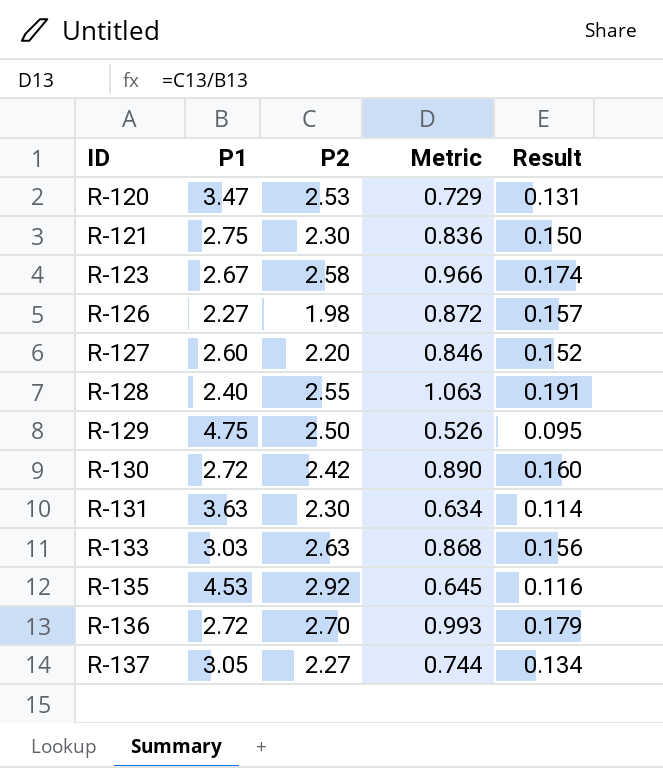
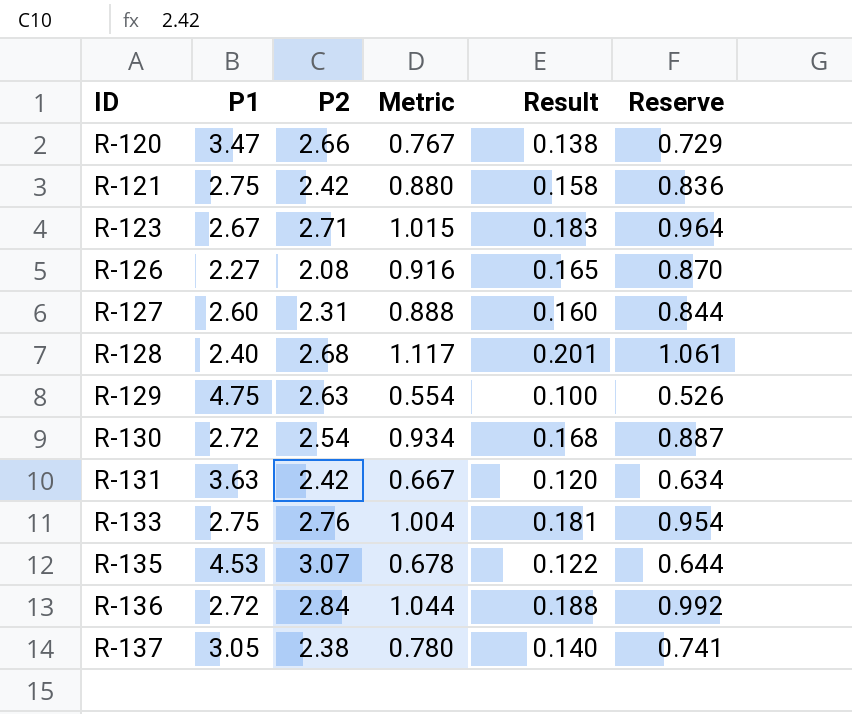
column Reserve | formula: none -> [Metric] * 0.95
R-120 | P2: 2.53 -> 2.66
R-120 | Metric: 0.729 -> 0.767
R-120 | Result: 0.131 -> 0.138
R-121 | P2: 2.30 -> 2.42
R-121 | Metric: 0.836 -> 0.880
R-121 | Result: 0.150 -> 0.158
R-123 | P2: 2.58 -> 2.71
R-123 | Metric: 0.966 -> 1.015
R-123 | Result: 0.174 -> 0.183
R-126 | P2: 1.98 -> 2.08
R-126 | Metric: 0.872 -> 0.916
R-126 | Result: 0.157 -> 0.165
R-127 | P2: 2.20 -> 2.31
R-127 | Metric: 0.846 -> 0.888
R-127 | Result: 0.152 -> 0.160
R-128 | P2: 2.55 -> 2.68
R-128 | Metric: 1.063 -> 1.117
R-128 | Result: 0.191 -> 0.201
R-129 | P2: 2.50 -> 2.63
R-129 | Metric: 0.526 -> 0.554
R-129 | Result: 0.095 -> 0.100
R-130 | P2: 2.42 -> 2.54
R-130 | Metric: 0.890 -> 0.934
R-130 | Result: 0.160 -> 0.168
R-131 | P2: 2.30 -> 2.42
R-131 | Metric: 0.634 -> 0.667
R-131 | Result: 0.114 -> 0.120
R-133 | P1: 3.03 -> 2.75
R-133 | P2: 2.63 -> 2.76
R-133 | Metric: 0.868 -> 1.004
R-133 | Result: 0.156 -> 0.181
R-135 | P2: 2.92 -> 3.07
R-135 | Metric: 0.645 -> 0.678
R-135 | Result: 0.116 -> 0.122
R-136 | P2: 2.70 -> 2.84
R-136 | Metric: 0.993 -> 1.044
R-136 | Result: 0.179 -> 0.188
R-137 | P2: 2.27 -> 2.38
R-137 | Metric: 0.744 -> 0.780
R-137 | Result: 0.134 -> 0.140

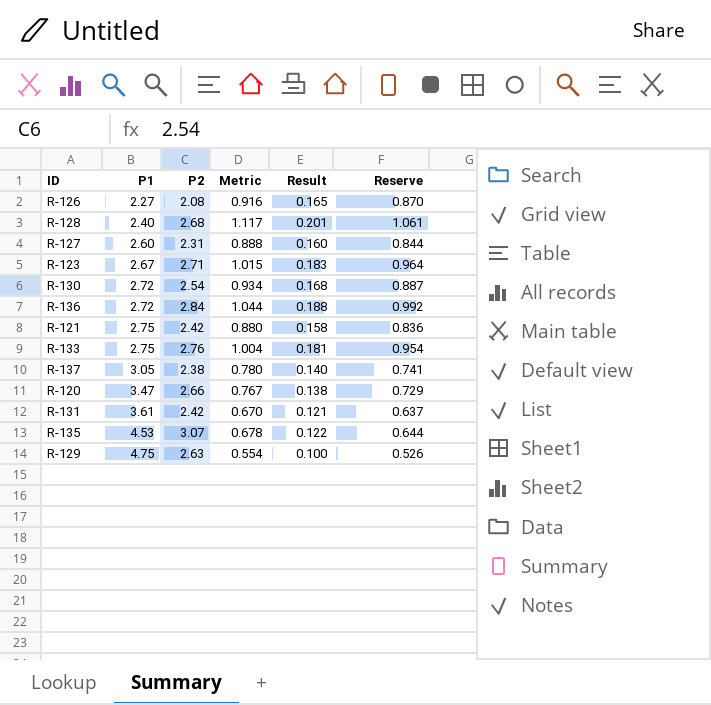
row order: ID ascending -> P1 ascending
R-131 | P1: 3.63 -> 3.61
R-131 | Metric: 0.667 -> 0.670
R-131 | Result: 0.120 -> 0.121
R-131 | Reserve: 0.634 -> 0.637

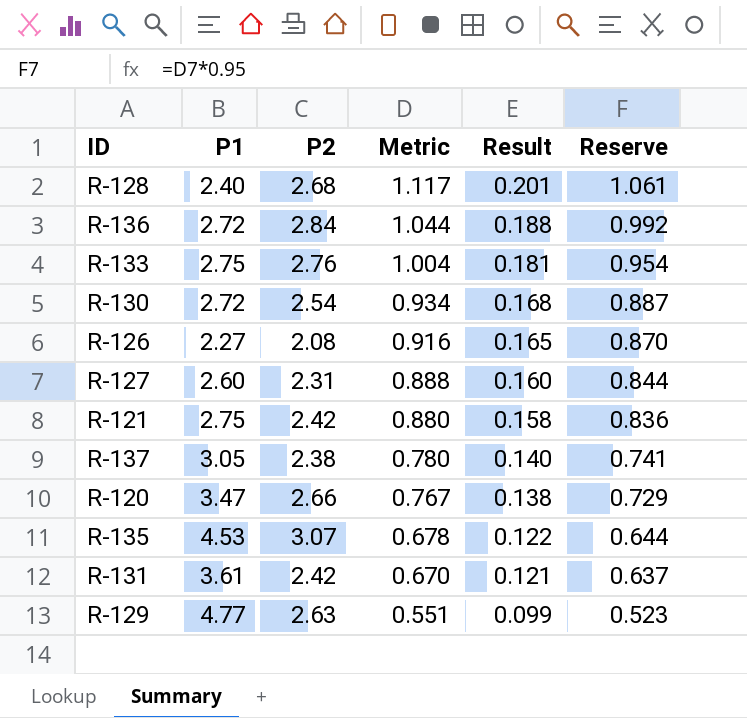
row order: P1 ascending -> Metric descending
row R-123: 2.67 | 2.71 | 1.015 | 0.183 | 0.964 -> none
R-129 | P1: 4.75 -> 4.77
R-129 | Metric: 0.554 -> 0.551
R-129 | Result: 0.100 -> 0.099
R-129 | Reserve: 0.526 -> 0.523

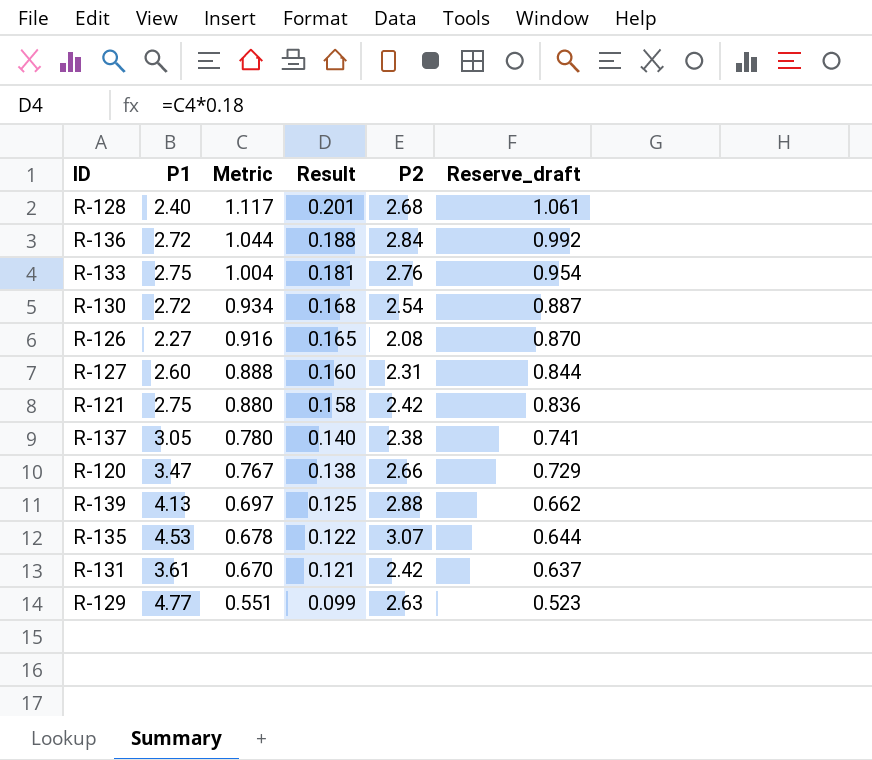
column P2 | position: 3 -> 5
column name: Reserve -> Reserve_draft
row R-139: none -> 4.13 | 0.697 | 0.125 | 2.88 | 0.662

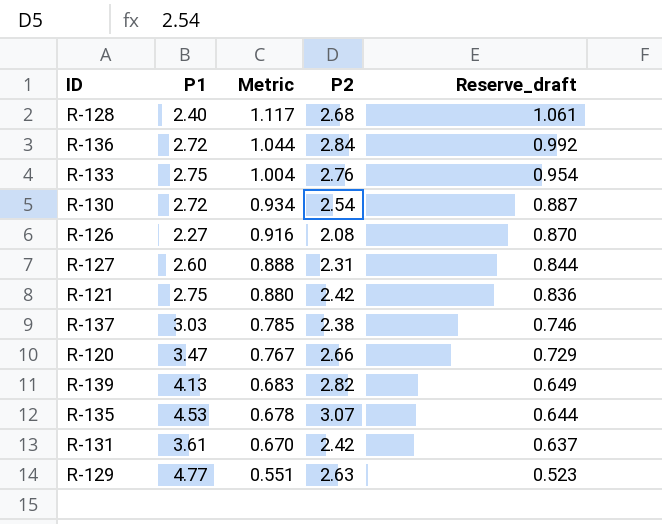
column Result | formula: [Metric] * 0.18 -> none
R-137 | P1: 3.05 -> 3.03
R-137 | Metric: 0.780 -> 0.785
R-137 | Reserve_draft: 0.741 -> 0.746
R-139 | Metric: 0.697 -> 0.683
R-139 | P2: 2.88 -> 2.82
R-139 | Reserve_draft: 0.662 -> 0.649

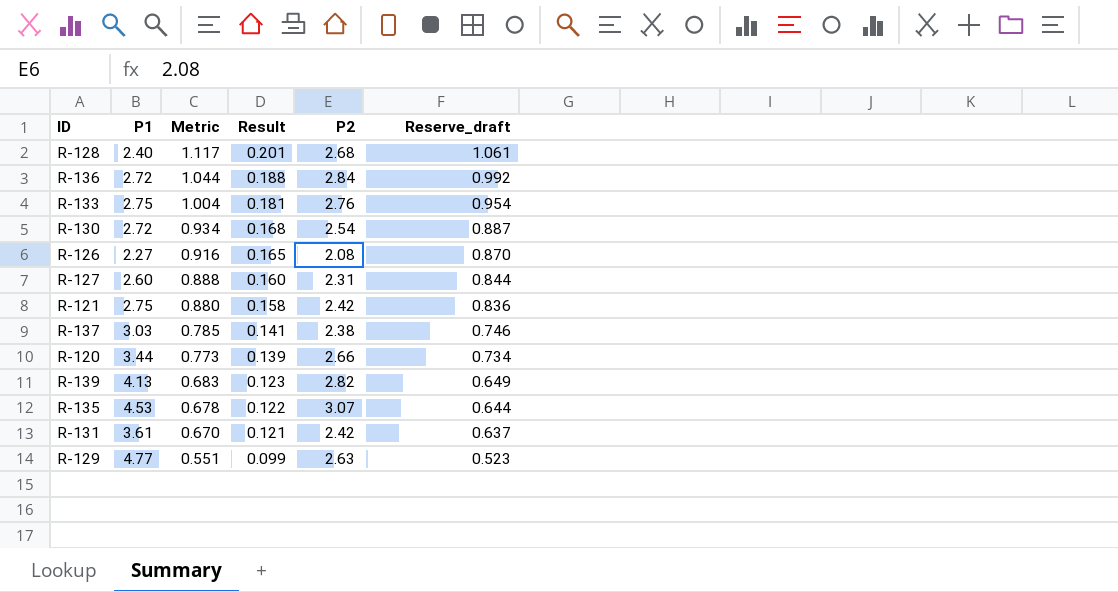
column Result | formula: none -> [Metric] * 0.18
R-120 | P1: 3.47 -> 3.44
R-120 | Metric: 0.767 -> 0.773
R-120 | Reserve_draft: 0.729 -> 0.734

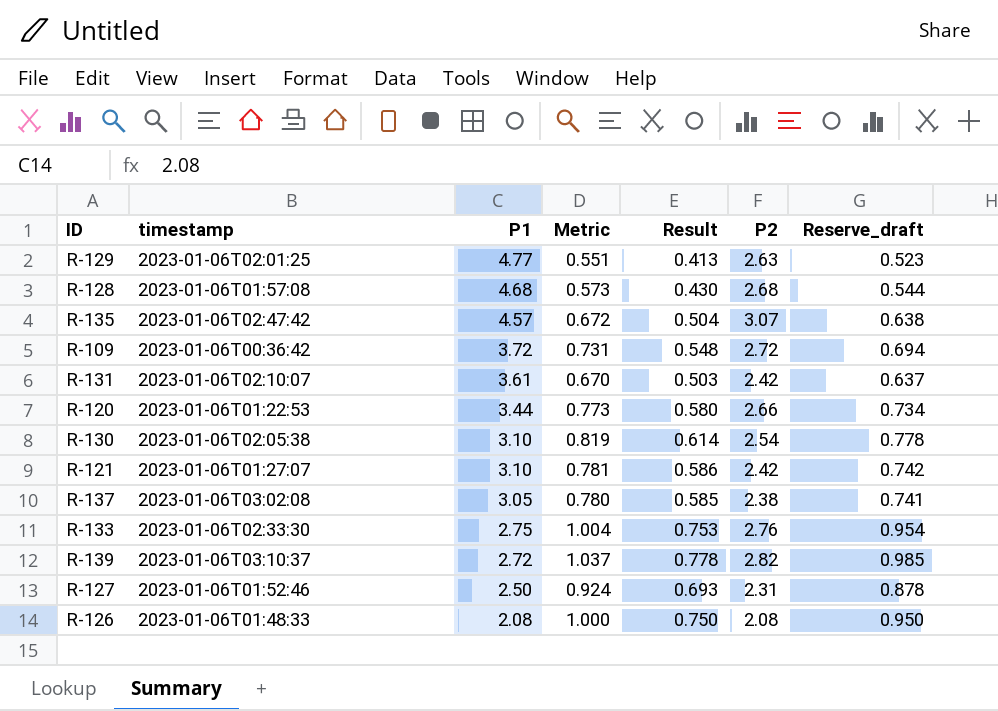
row order: Metric descending -> P1 descending
column timestamp | position: none -> 2
column Result | formula: [Metric] * 0.18 -> [Metric] * 0.75
row R-136: 2.72 | 1.044 | 0.188 | 2.84 | 0.992 -> none
R-128 | P1: 2.40 -> 4.68
R-128 | Metric: 1.117 -> 0.573
R-128 | Reserve_draft: 1.061 -> 0.544
R-135 | P1: 4.53 -> 4.57
R-135 | Metric: 0.678 -> 0.672
R-135 | Reserve_draft: 0.644 -> 0.638
row R-109: none -> 2023-01-06T00:36:42 | 3.72 | 0.731 | 0.548 | 2.72 | 0.694
R-130 | P1: 2.72 -> 3.10
R-130 | Metric: 0.934 -> 0.819
R-130 | Reserve_draft: 0.887 -> 0.778
R-121 | P1: 2.75 -> 3.10
R-121 | Metric: 0.880 -> 0.781
R-121 | Reserve_draft: 0.836 -> 0.742
R-137 | P1: 3.03 -> 3.05
R-137 | Metric: 0.785 -> 0.780
R-137 | Reserve_draft: 0.746 -> 0.741
R-139 | P1: 4.13 -> 2.72
R-139 | Metric: 0.683 -> 1.037
R-139 | Reserve_draft: 0.649 -> 0.985
R-127 | P1: 2.60 -> 2.50
R-127 | Metric: 0.888 -> 0.924
R-127 | Reserve_draft: 0.844 -> 0.878
R-126 | P1: 2.27 -> 2.08
R-126 | Metric: 0.916 -> 1.000
R-126 | Reserve_draft: 0.870 -> 0.950

